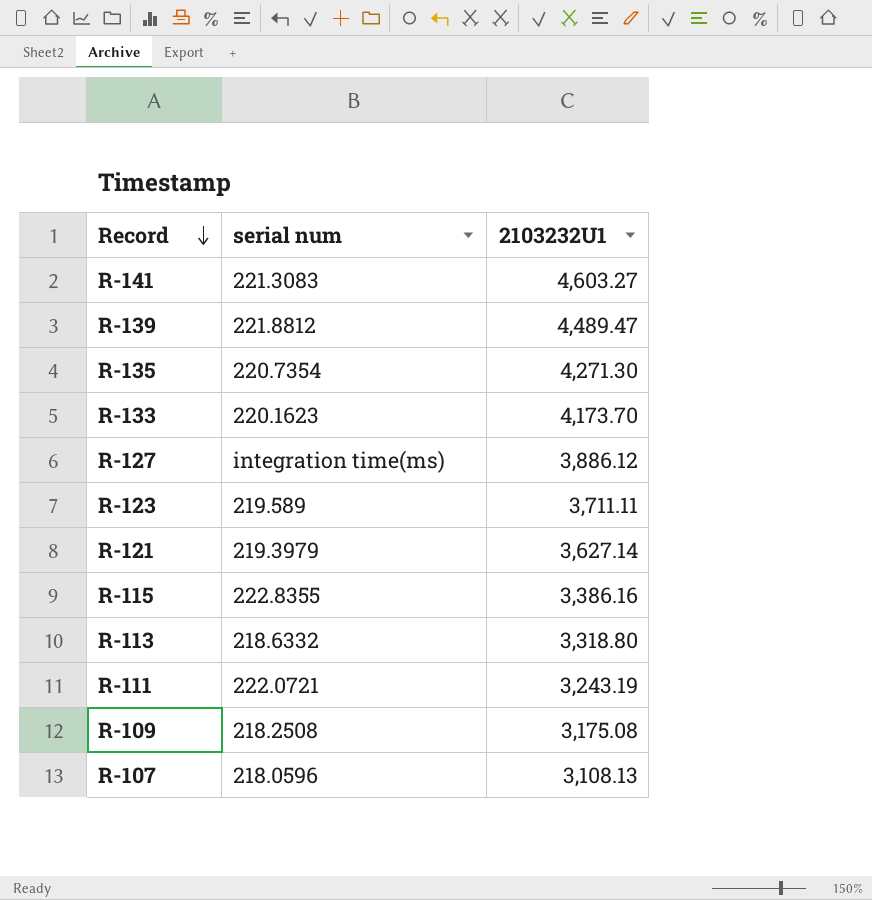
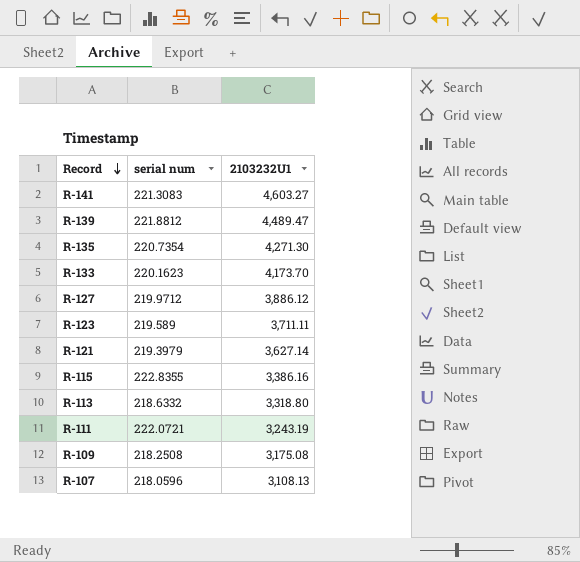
R-127 | serial num: integration time(ms) -> 219.9712

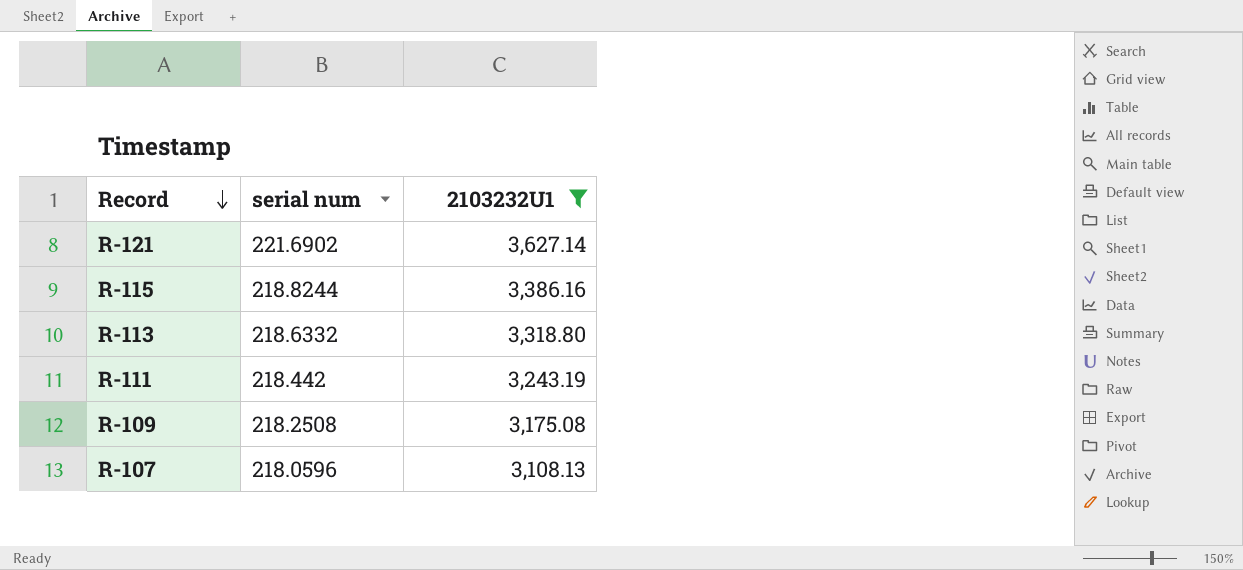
filter: none -> 2103232U1 <= 3,627.14
R-121 | serial num: 219.3979 -> 221.6902
R-115 | serial num: 222.8355 -> 218.8244
R-111 | serial num: 222.0721 -> 218.442

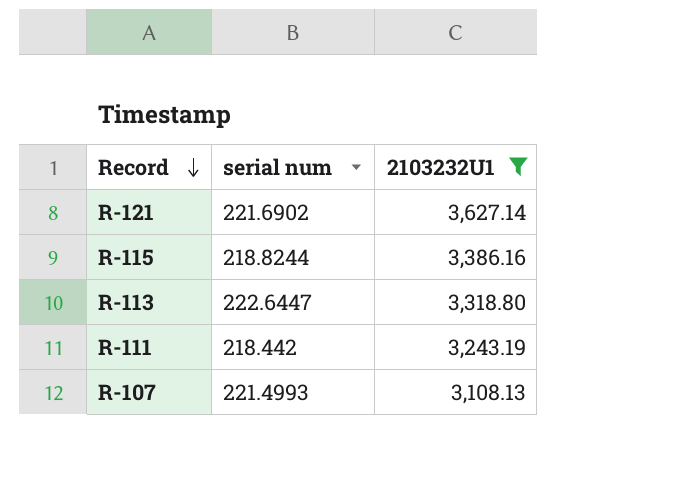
row R-109: 218.2508 | 3,175.08 -> none
R-113 | serial num: 218.6332 -> 222.6447
R-107 | serial num: 218.0596 -> 221.4993

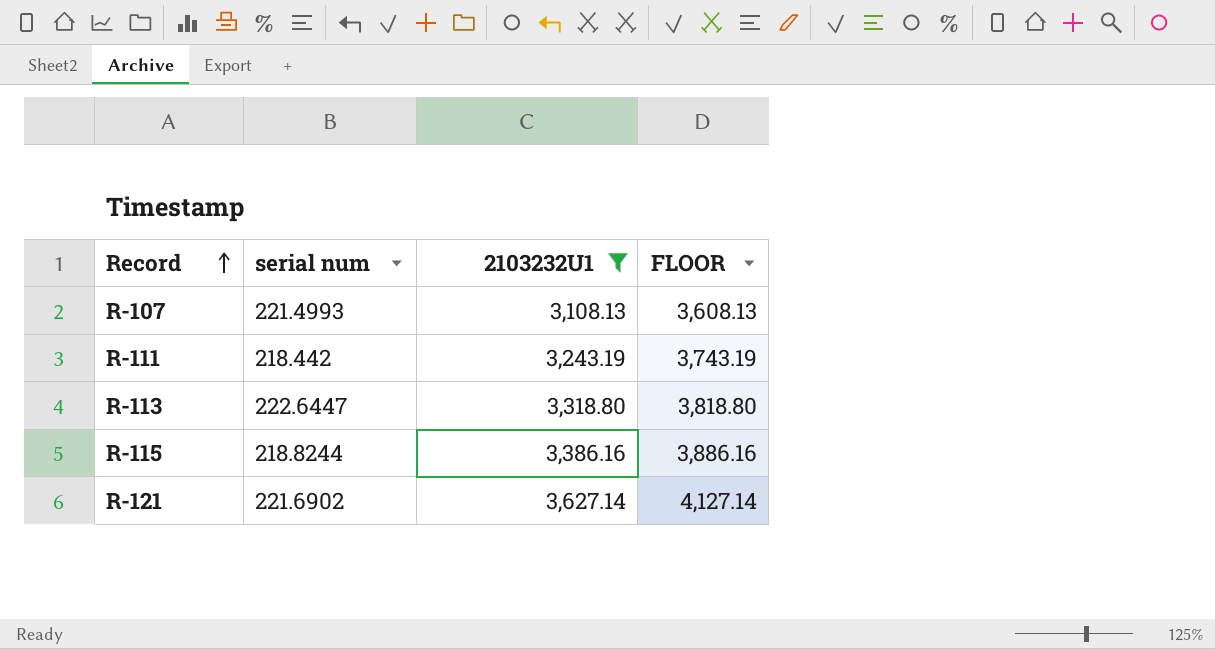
row order: Record descending -> Record ascending
column FLOOR | formula: none -> [2103232U1] + 500

